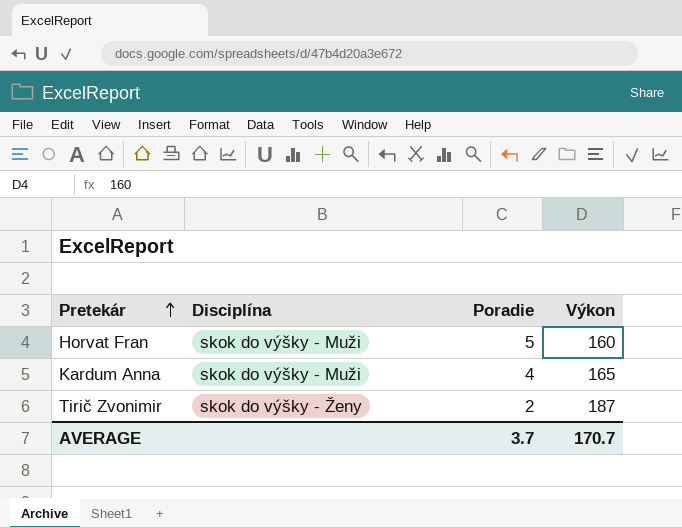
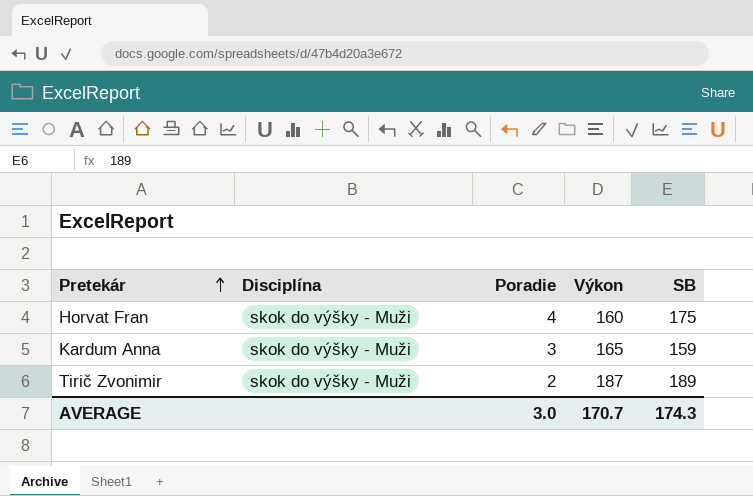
column SB | position: none -> 5
Horvat Fran | Poradie: 5 -> 4
Kardum Anna | Poradie: 4 -> 3
Tirič Zvonimir | Disciplína: skok do výšky - Ženy -> skok do výšky - Muži
AVERAGE | Poradie: 3.7 -> 3.0

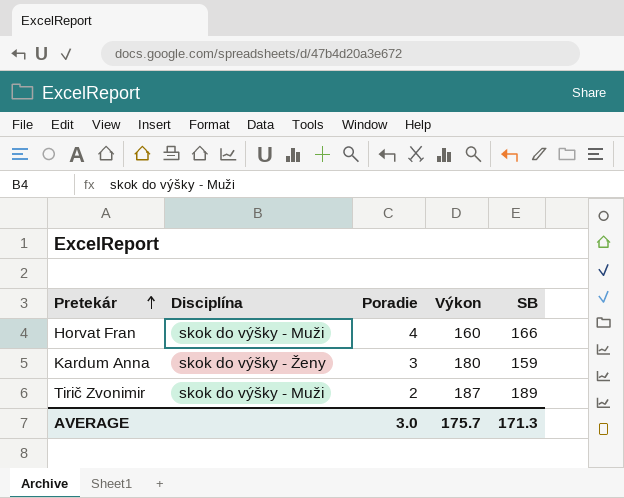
Horvat Fran | SB: 175 -> 166
Kardum Anna | Disciplína: skok do výšky - Muži -> skok do výšky - Ženy
Kardum Anna | Výkon: 165 -> 180
AVERAGE | Výkon: 170.7 -> 175.7
AVERAGE | SB: 174.3 -> 171.3

